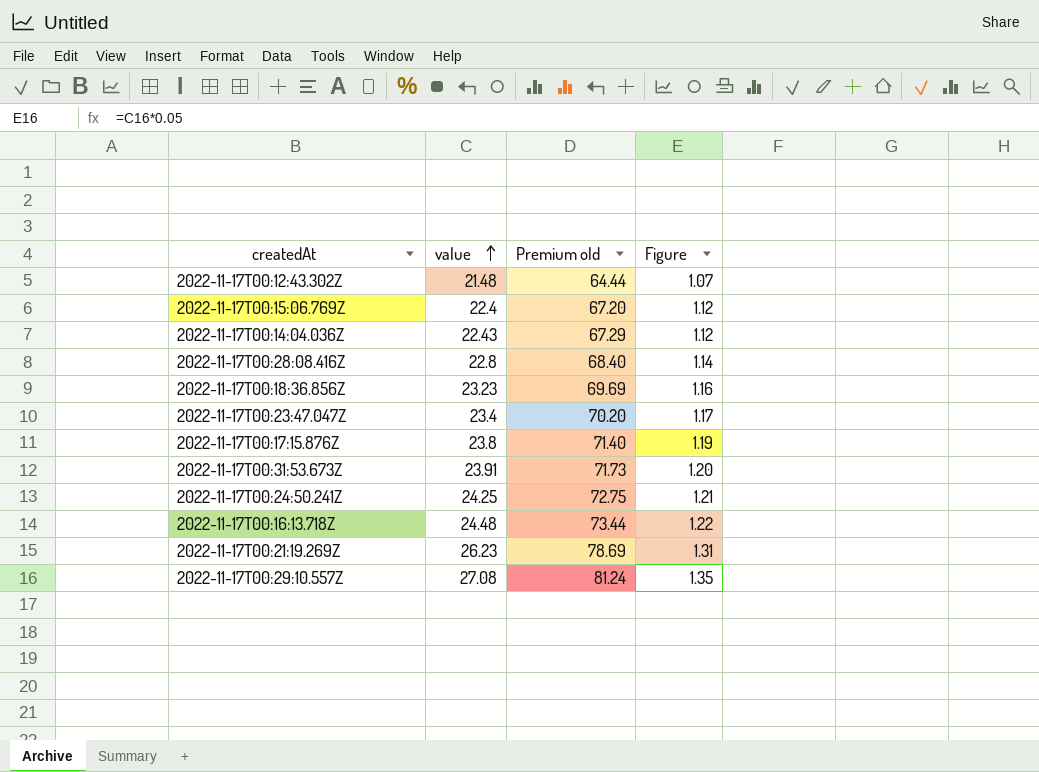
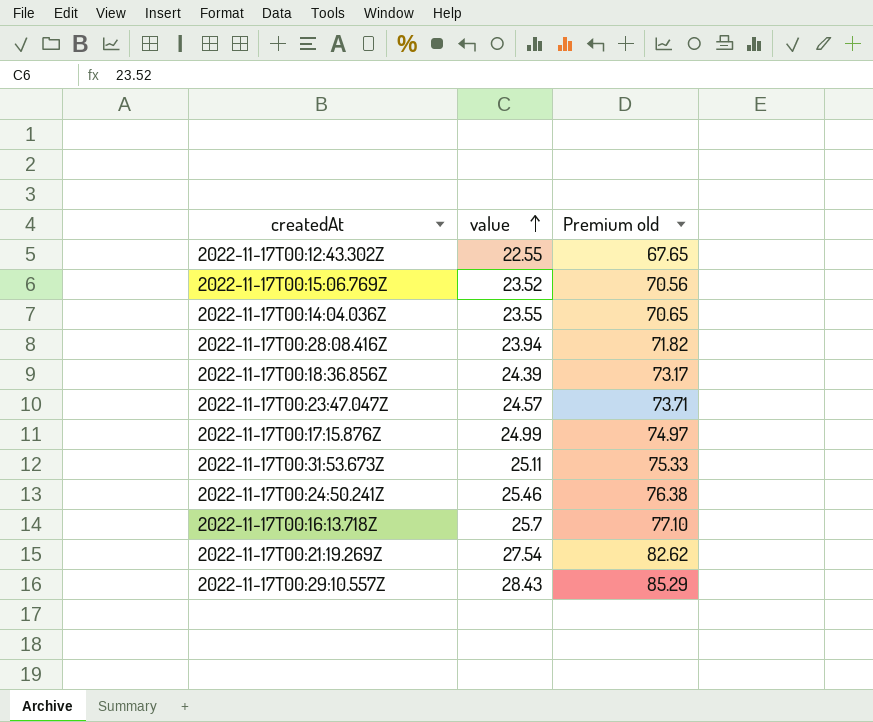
column Figure | formula: [value] * 0.05 -> none
2022-11-17T00:12:43.302Z | value: 21.48 -> 22.55
2022-11-17T00:12:43.302Z | Premium old: 64.44 -> 67.65
2022-11-17T00:15:06.769Z | value: 22.4 -> 23.52
2022-11-17T00:15:06.769Z | Premium old: 67.20 -> 70.56
2022-11-17T00:14:04.036Z | value: 22.43 -> 23.55
2022-11-17T00:14:04.036Z | Premium old: 67.29 -> 70.65
2022-11-17T00:28:08.416Z | value: 22.8 -> 23.94
2022-11-17T00:28:08.416Z | Premium old: 68.40 -> 71.82
2022-11-17T00:18:36.856Z | value: 23.23 -> 24.39
2022-11-17T00:18:36.856Z | Premium old: 69.69 -> 73.17
2022-11-17T00:23:47.047Z | value: 23.4 -> 24.57
2022-11-17T00:23:47.047Z | Premium old: 70.20 -> 73.71
2022-11-17T00:17:15.876Z | value: 23.8 -> 24.99
2022-11-17T00:17:15.876Z | Premium old: 71.40 -> 74.97
2022-11-17T00:31:53.673Z | value: 23.91 -> 25.11
2022-11-17T00:31:53.673Z | Premium old: 71.73 -> 75.33
2022-11-17T00:24:50.241Z | value: 24.25 -> 25.46
2022-11-17T00:24:50.241Z | Premium old: 72.75 -> 76.38
2022-11-17T00:16:13.718Z | value: 24.48 -> 25.7
2022-11-17T00:16:13.718Z | Premium old: 73.44 -> 77.10
2022-11-17T00:21:19.269Z | value: 26.23 -> 27.54
2022-11-17T00:21:19.269Z | Premium old: 78.69 -> 82.62
2022-11-17T00:29:10.557Z | value: 27.08 -> 28.43
2022-11-17T00:29:10.557Z | Premium old: 81.24 -> 85.29

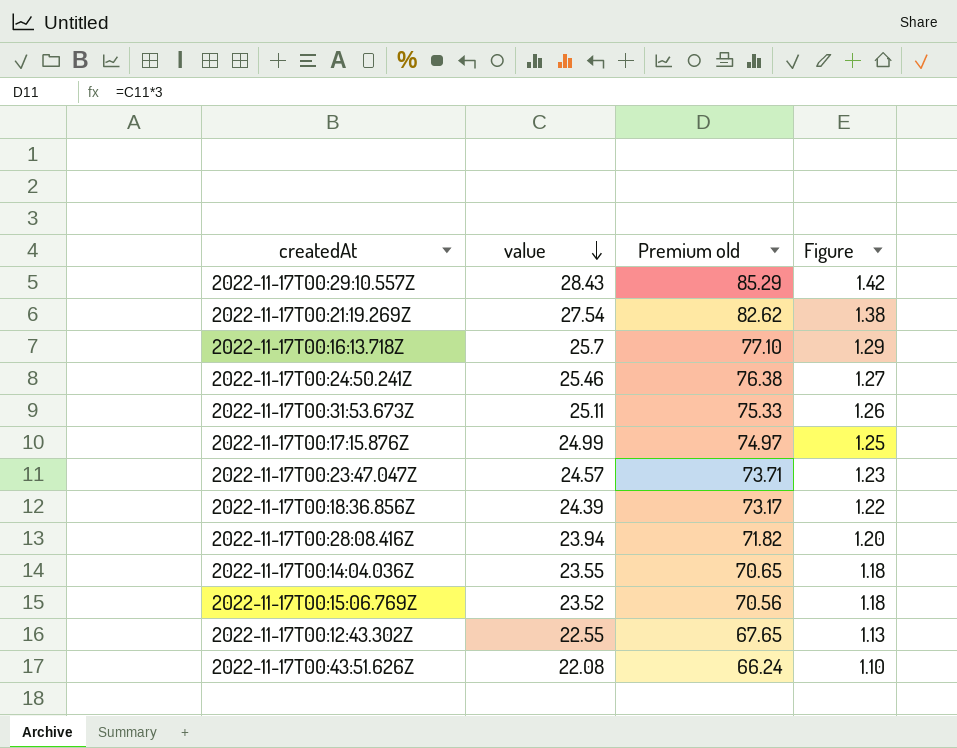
row order: value ascending -> value descending
column Figure | formula: none -> [value] * 0.05
row 2022-11-17T00:43:51.626Z: none -> 22.08 | 66.24 | 1.10

